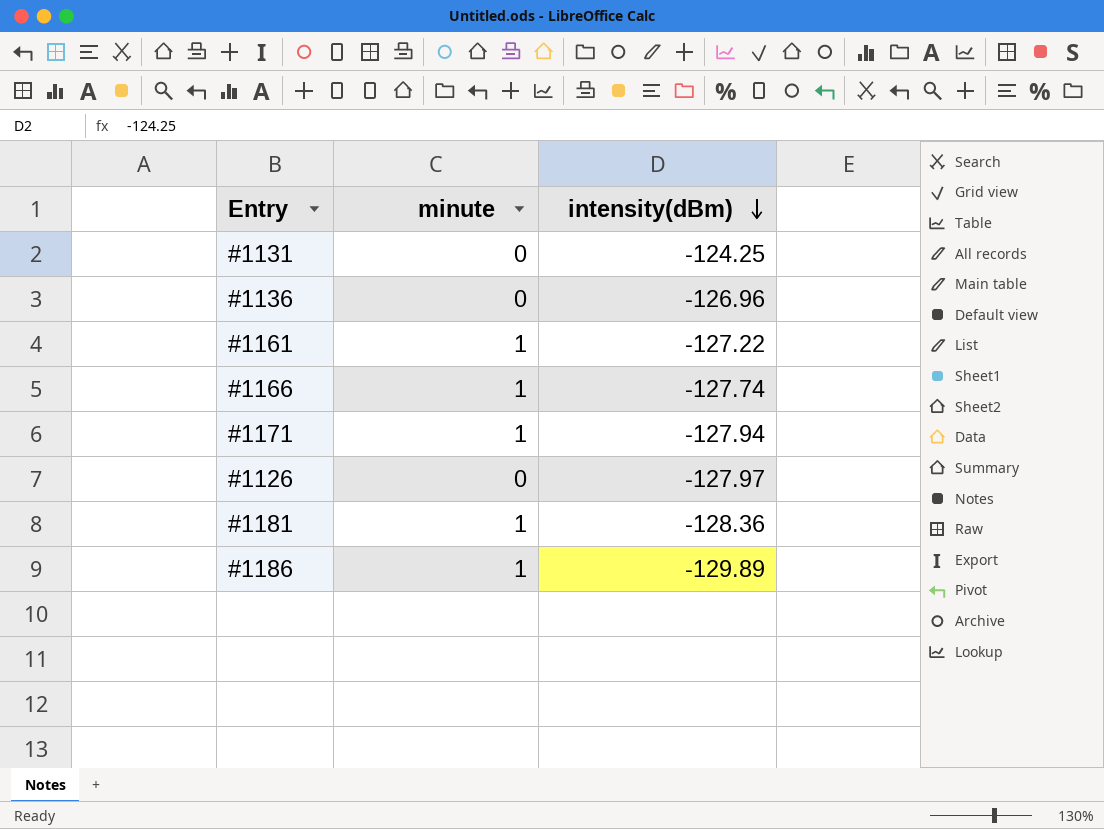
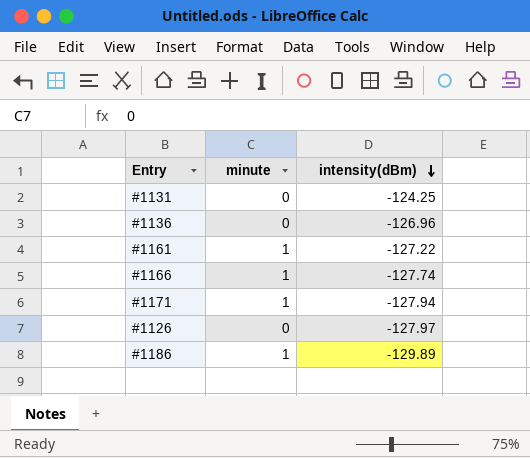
row #1181: 1 | -128.36 -> none

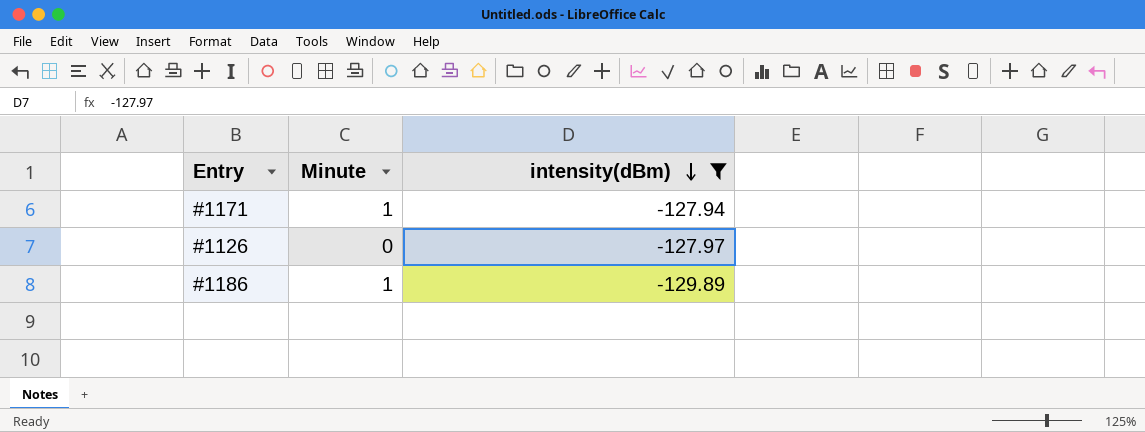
filter: none -> intensity(dBm) <= -127.94
column name: minute -> Minute

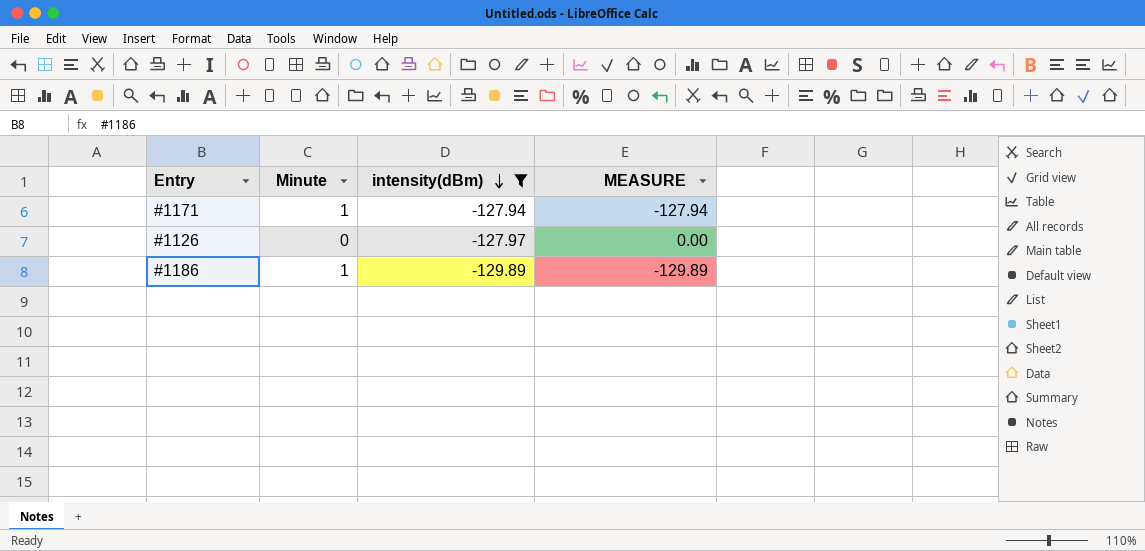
column MEASURE | formula: none -> [Minute] * [intensity(dBm)]

